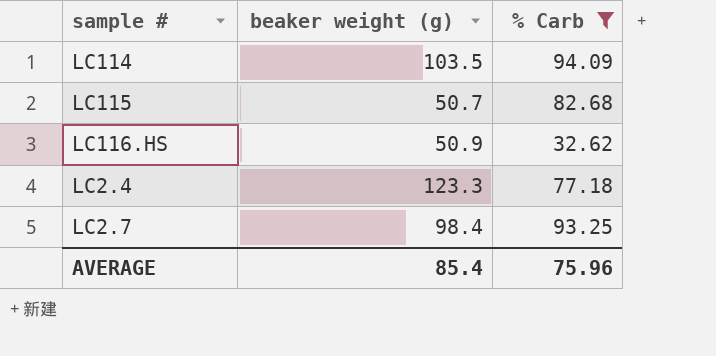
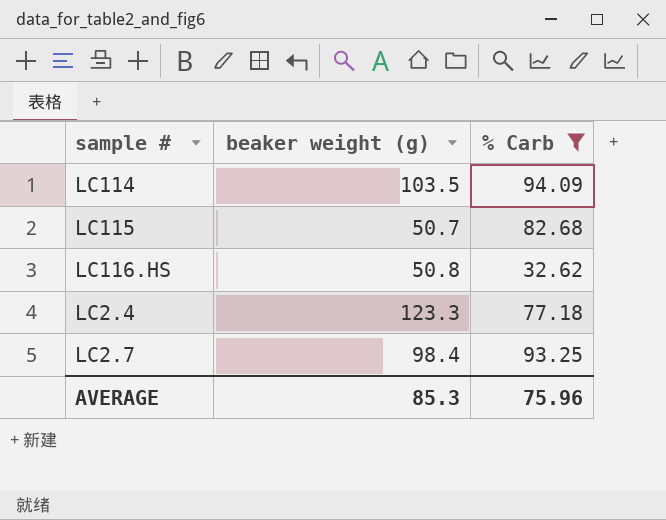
LC116.HS | beaker weight (g): 50.9 -> 50.8
AVERAGE | beaker weight (g): 85.4 -> 85.3

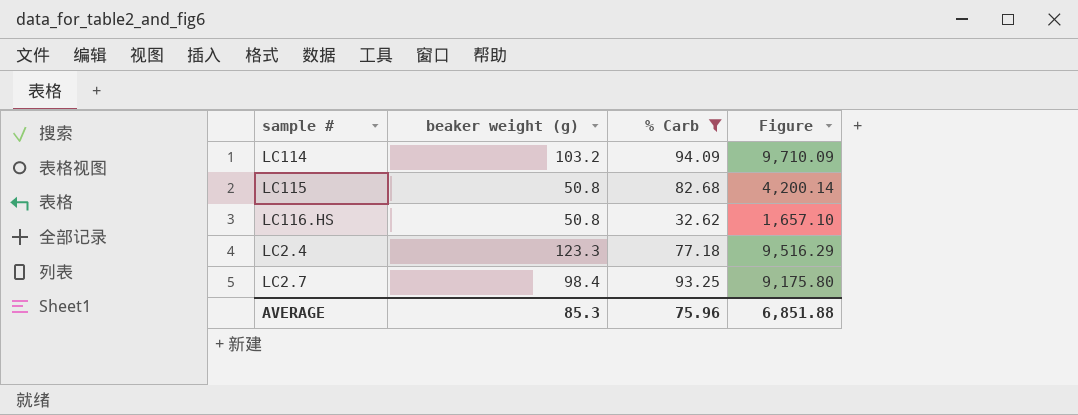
column Figure | formula: none -> [beaker weight (g)] * [% Carb]
LC114 | beaker weight (g): 103.5 -> 103.2
LC115 | beaker weight (g): 50.7 -> 50.8

